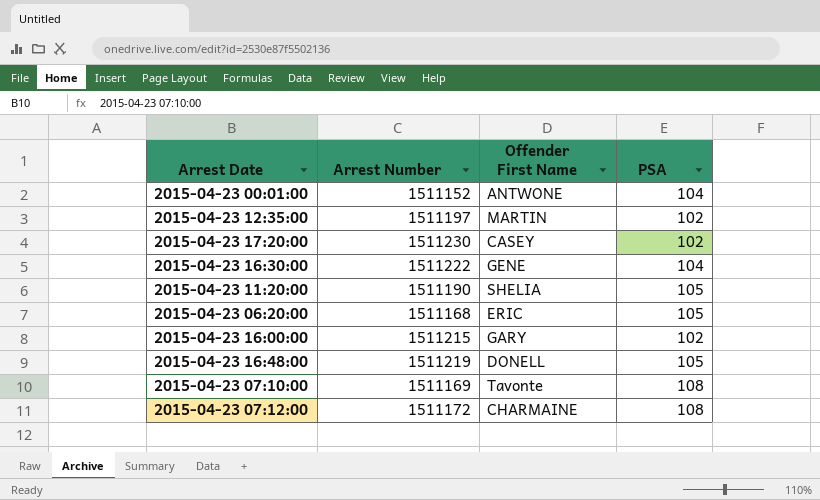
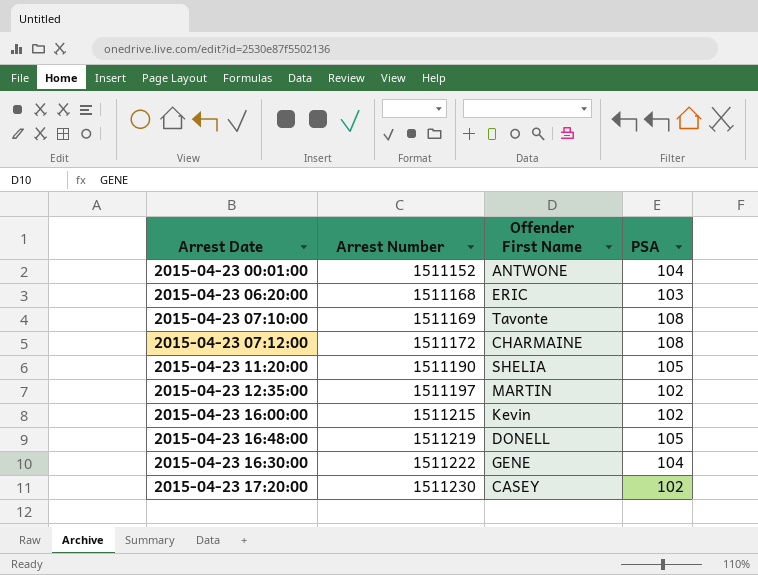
row order: none -> Arrest Number ascending
2015-04-23 06:20:00 | PSA: 105 -> 103
2015-04-23 16:00:00 | Offender First Name: GARY -> Kevin

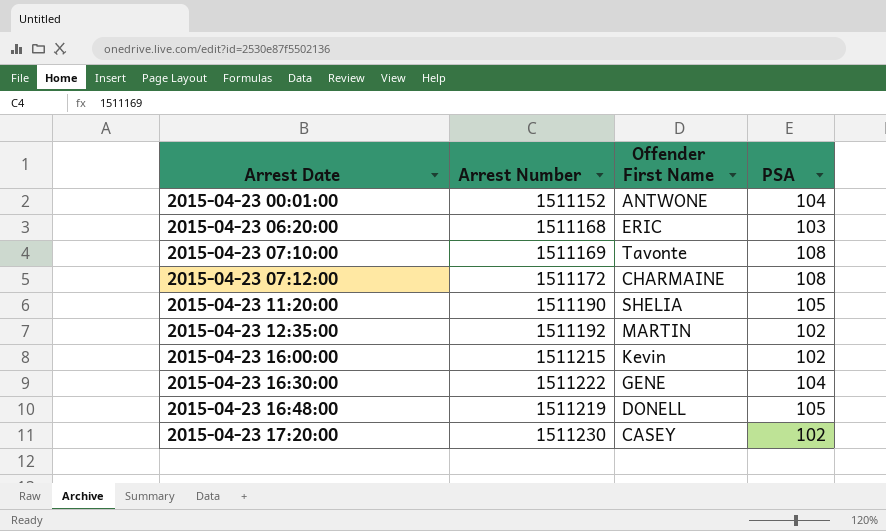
row order: Arrest Number ascending -> Arrest Date ascending
2015-04-23 12:35:00 | Arrest Number: 1511197 -> 1511192

